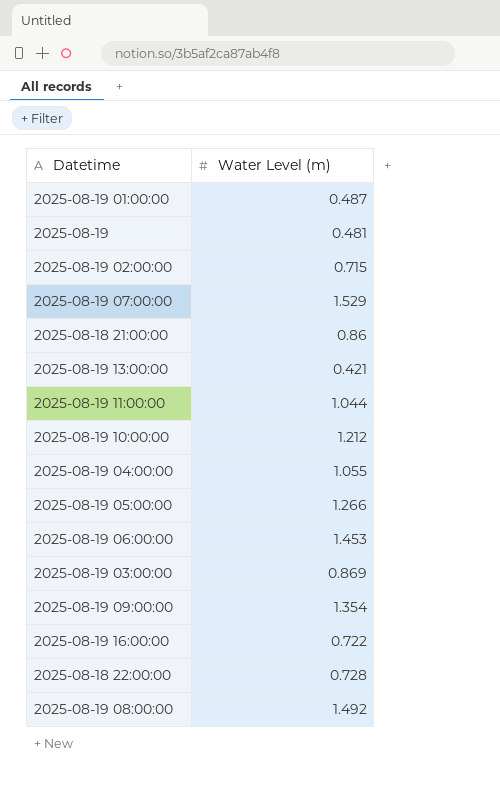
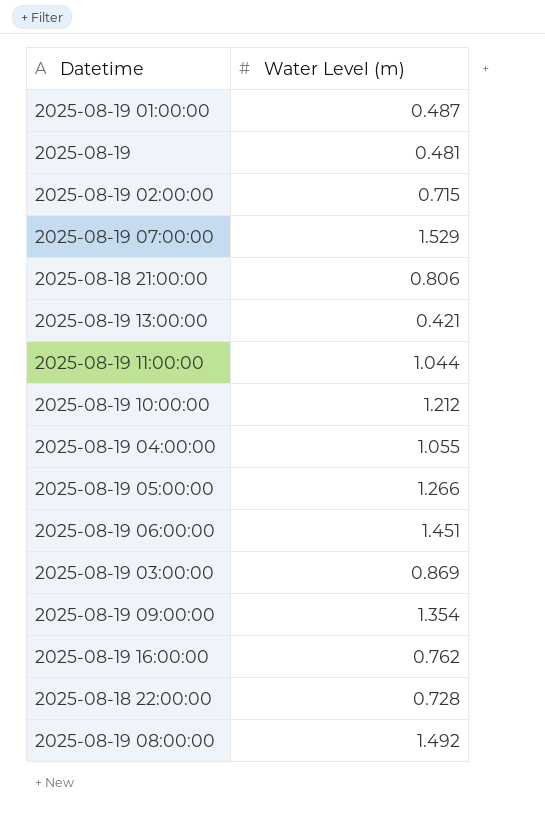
2025-08-18 21:00:00 | Water Level (m): 0.86 -> 0.806
2025-08-19 06:00:00 | Water Level (m): 1.453 -> 1.451
2025-08-19 16:00:00 | Water Level (m): 0.722 -> 0.762

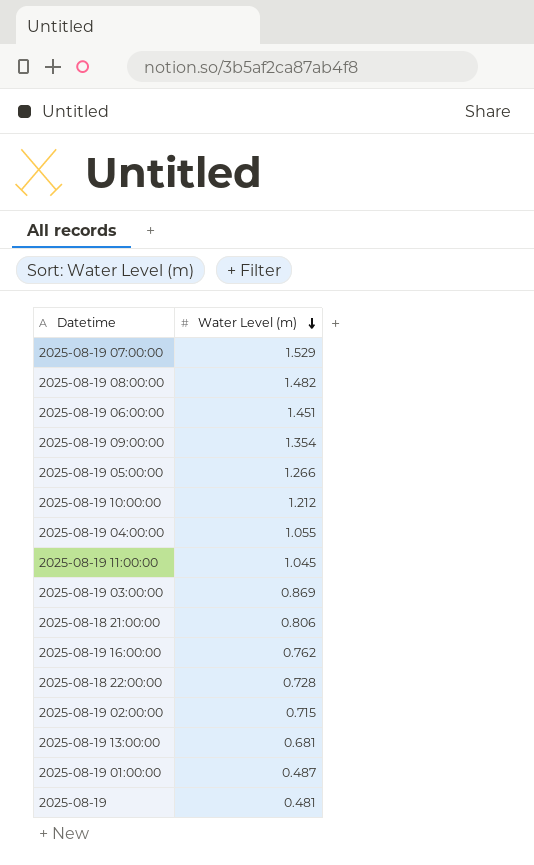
row order: none -> Water Level (m) descending
2025-08-19 08:00:00 | Water Level (m): 1.492 -> 1.482
2025-08-19 11:00:00 | Water Level (m): 1.044 -> 1.045
2025-08-19 13:00:00 | Water Level (m): 0.421 -> 0.681

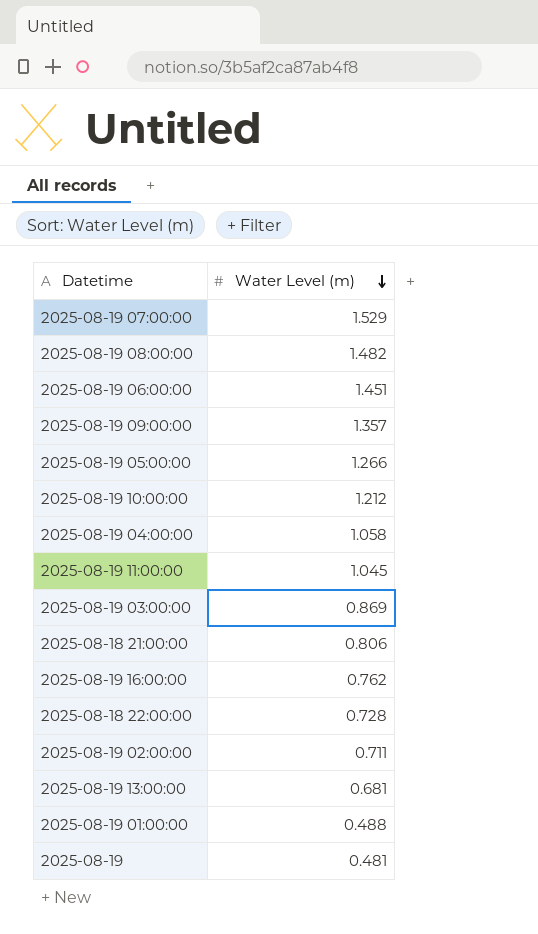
2025-08-19 09:00:00 | Water Level (m): 1.354 -> 1.357
2025-08-19 04:00:00 | Water Level (m): 1.055 -> 1.058
2025-08-19 02:00:00 | Water Level (m): 0.715 -> 0.711
2025-08-19 01:00:00 | Water Level (m): 0.487 -> 0.488

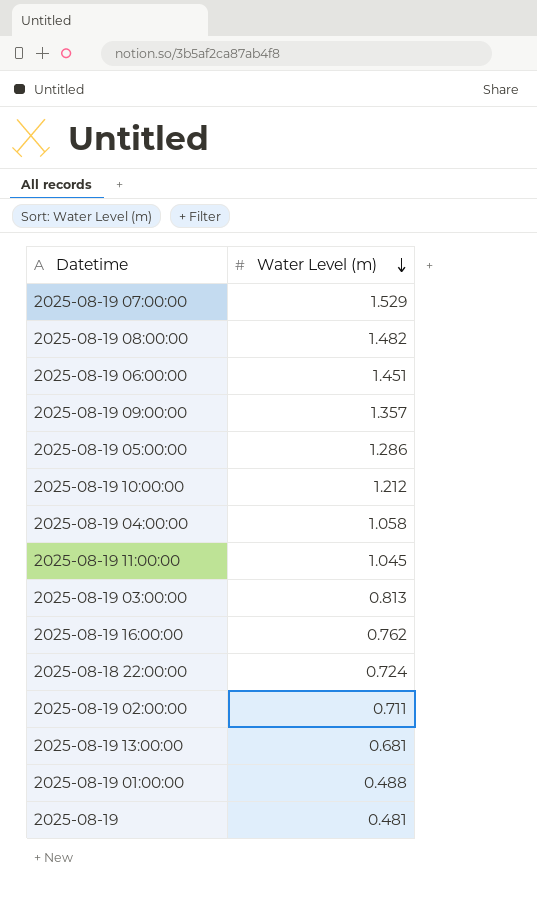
row 2025-08-18 21:00:00: 0.806 -> none
2025-08-19 05:00:00 | Water Level (m): 1.266 -> 1.286
2025-08-19 03:00:00 | Water Level (m): 0.869 -> 0.813
2025-08-18 22:00:00 | Water Level (m): 0.728 -> 0.724

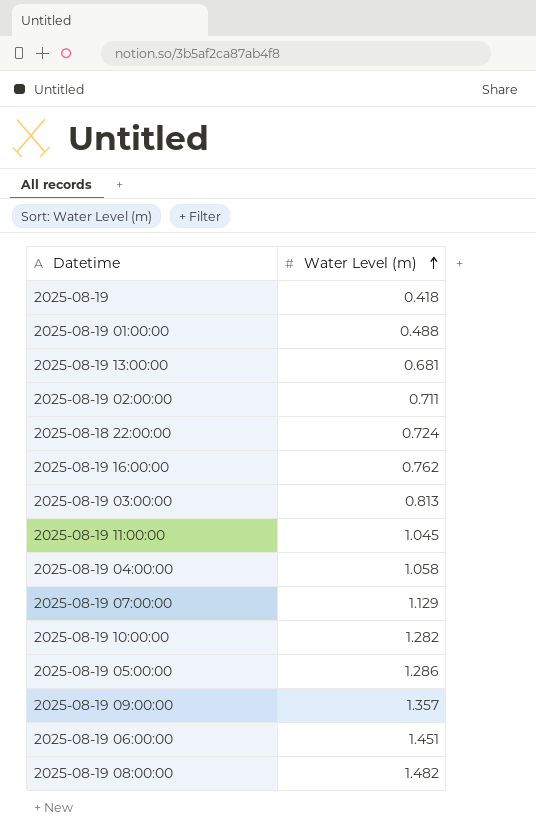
row order: Water Level (m) descending -> Water Level (m) ascending
2025-08-19 | Water Level (m): 0.481 -> 0.418
2025-08-19 07:00:00 | Water Level (m): 1.529 -> 1.129
2025-08-19 10:00:00 | Water Level (m): 1.212 -> 1.282

